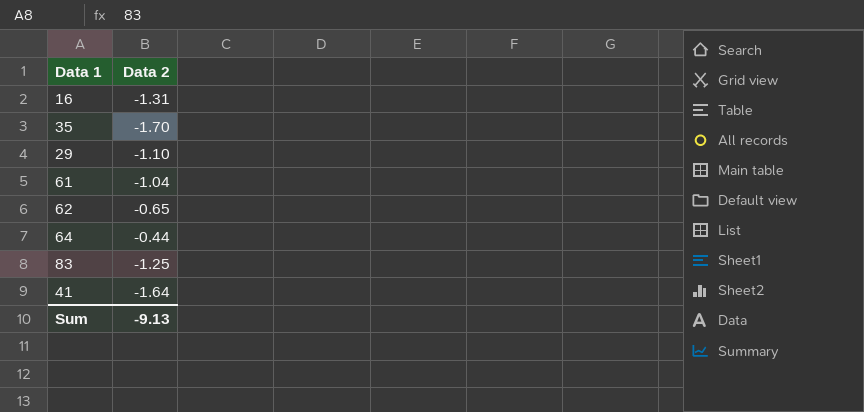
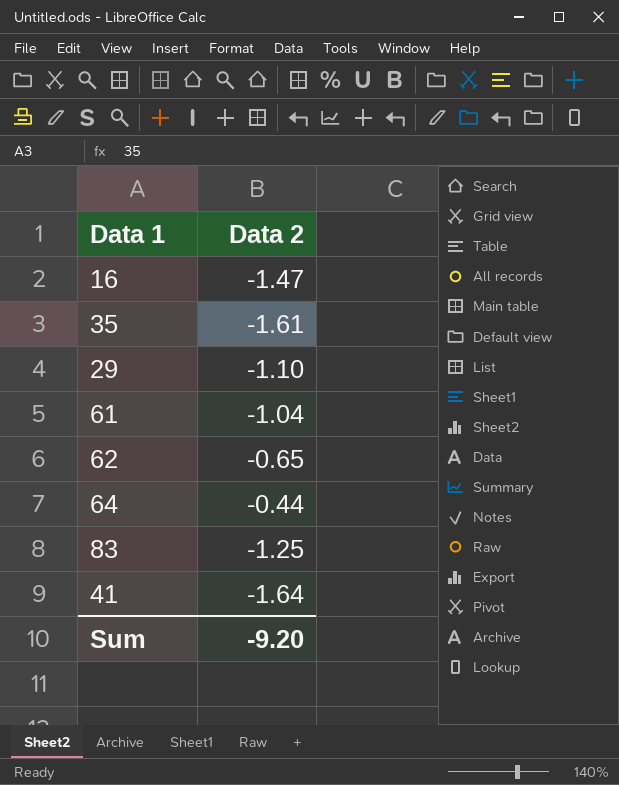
16 | Data 2: -1.31 -> -1.47
35 | Data 2: -1.70 -> -1.61
Sum | Data 2: -9.13 -> -9.20

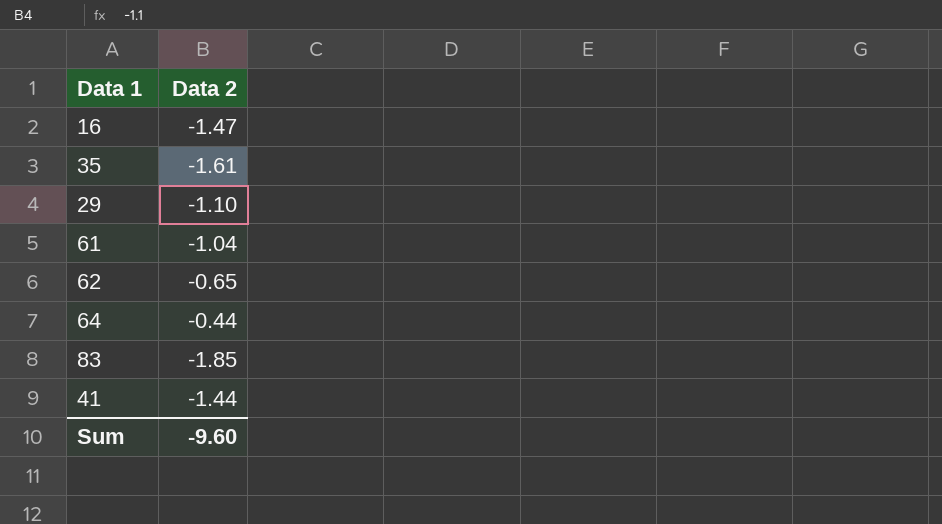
83 | Data 2: -1.25 -> -1.85
41 | Data 2: -1.64 -> -1.44
Sum | Data 2: -9.20 -> -9.60

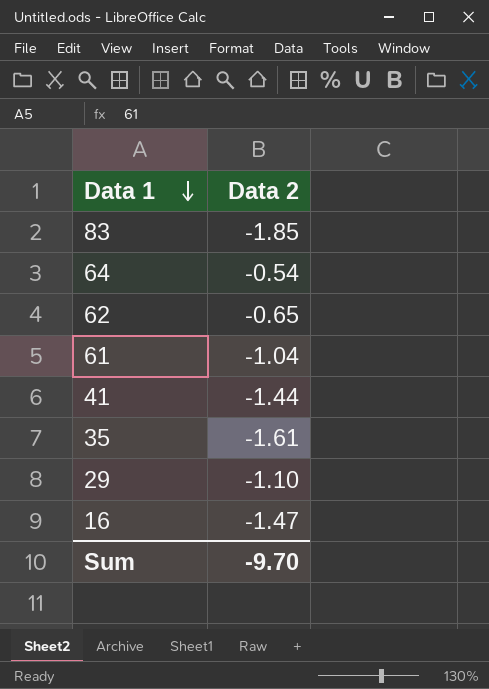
row order: none -> Data 1 descending
64 | Data 2: -0.44 -> -0.54
Sum | Data 2: -9.60 -> -9.70

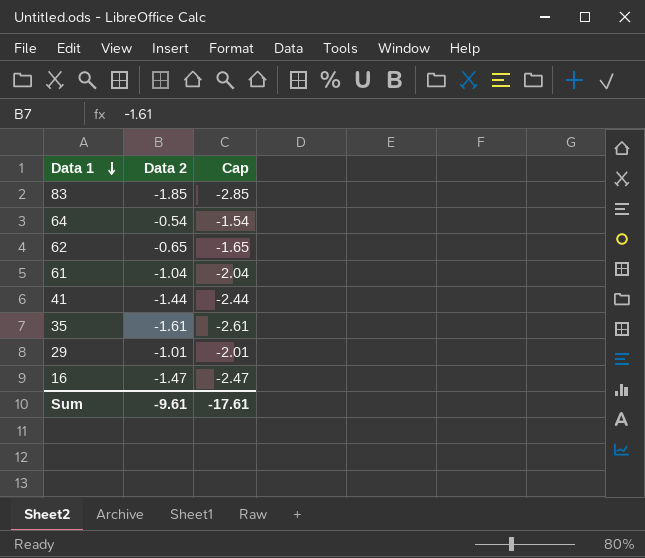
column Cap | formula: none -> [Data 2] - 1
29 | Data 2: -1.10 -> -1.01
Sum | Data 2: -9.70 -> -9.61

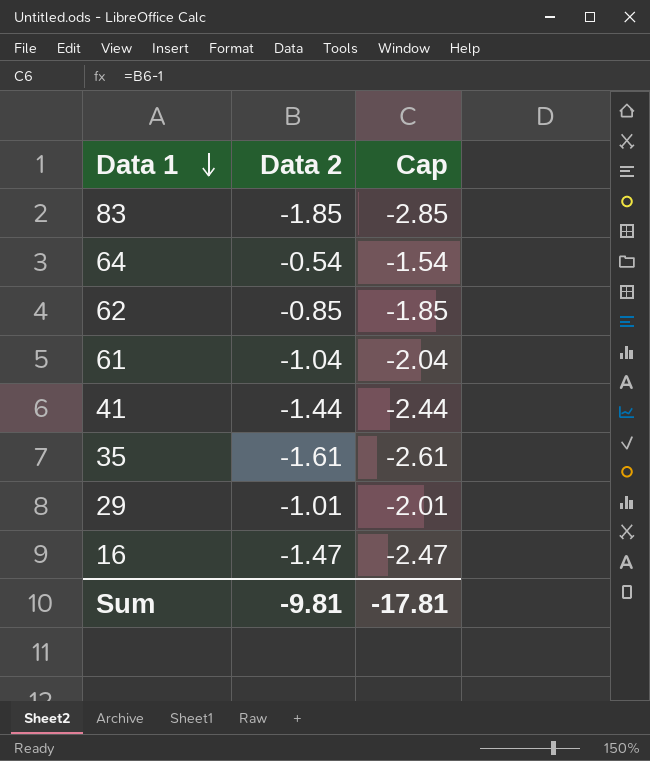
62 | Data 2: -0.65 -> -0.85
62 | Cap: -1.65 -> -1.85
Sum | Data 2: -9.61 -> -9.81
Sum | Cap: -17.61 -> -17.81

